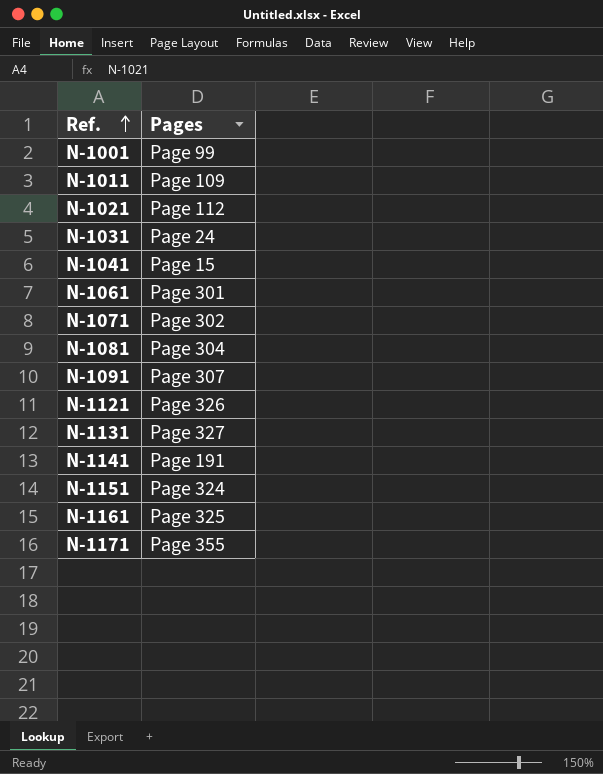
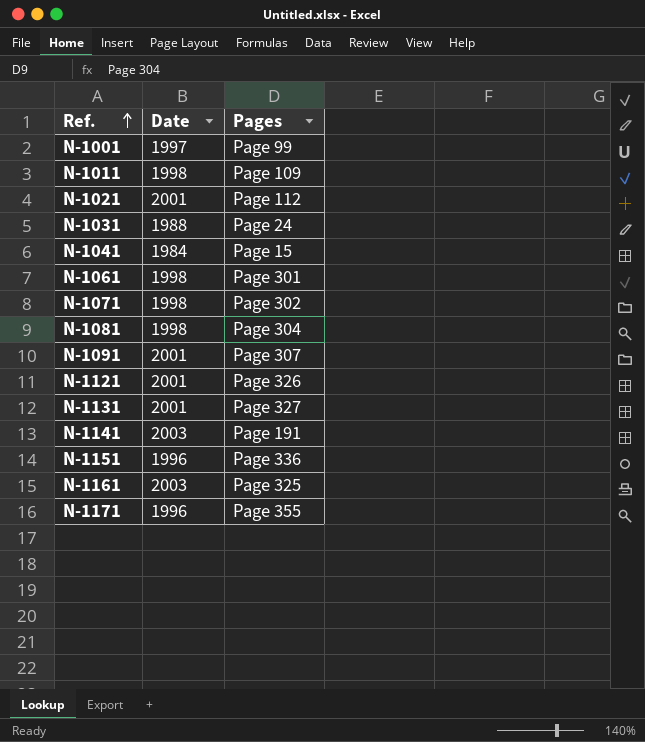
column Date | position: none -> 2
N-1151 | Pages: Page 324 -> Page 336

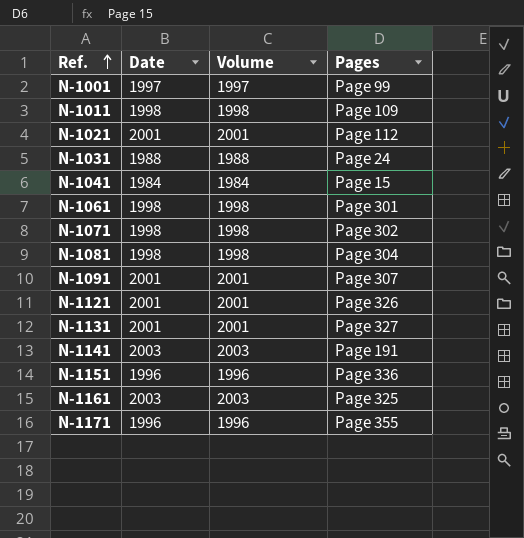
column Volume | position: none -> 3

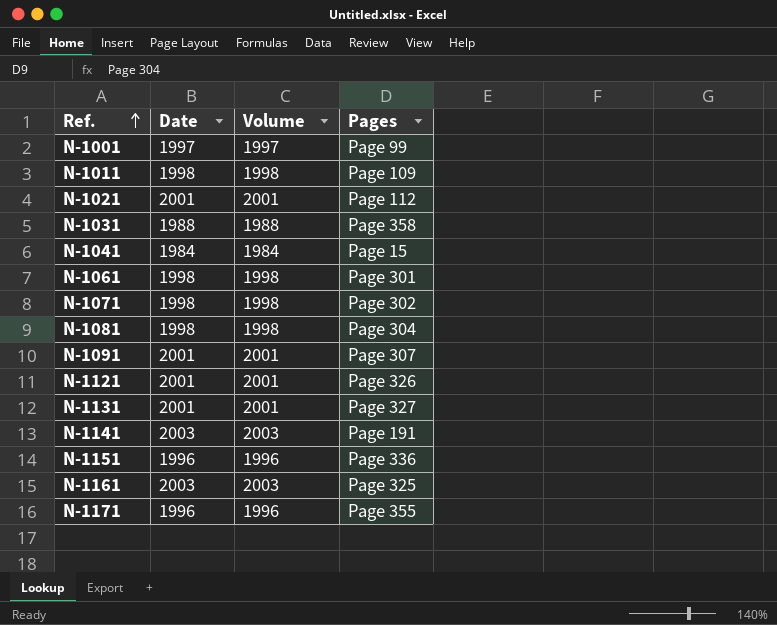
N-1031 | Pages: Page 24 -> Page 358

